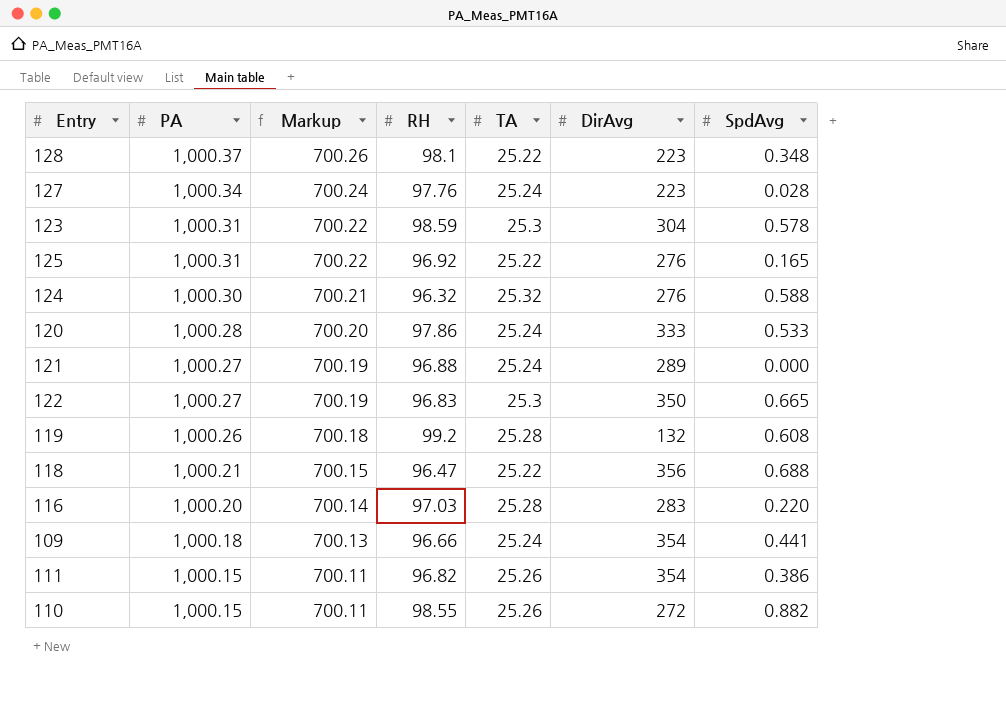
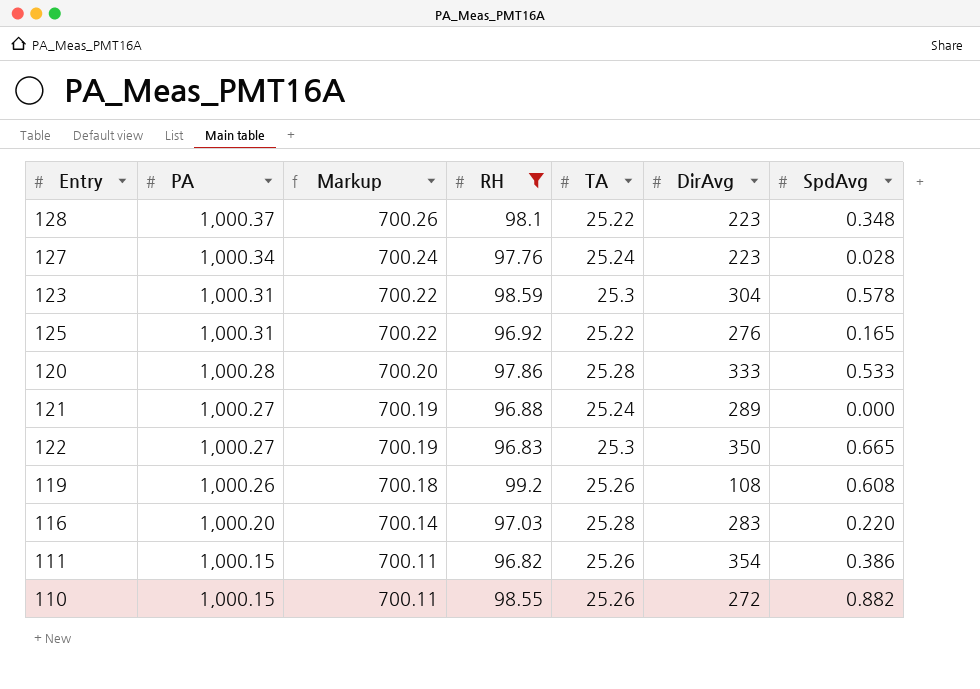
filter: none -> RH >= 96.82
120 | TA: 25.24 -> 25.28
119 | TA: 25.28 -> 25.26
119 | DirAvg: 132 -> 108

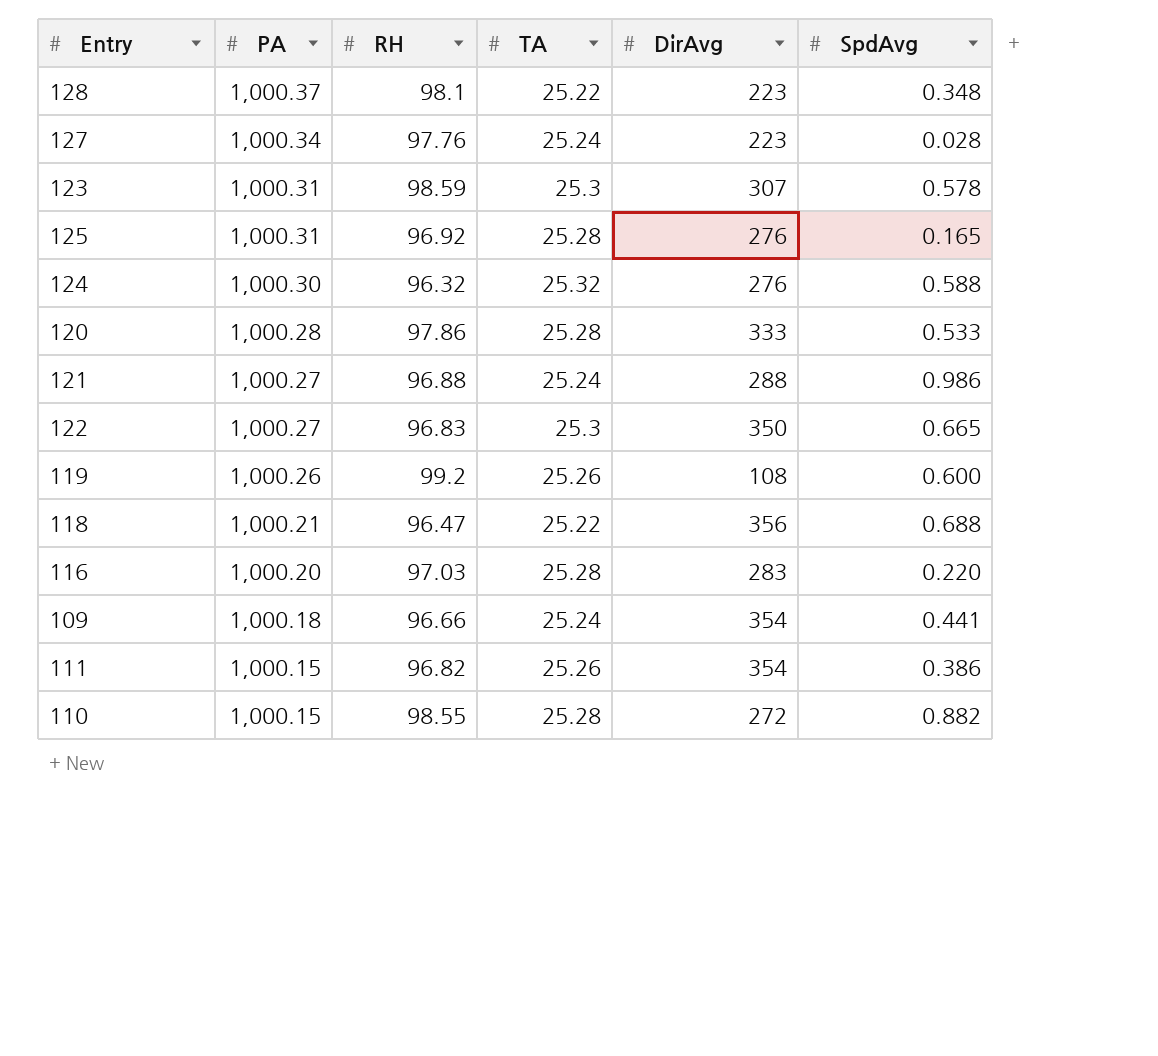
filter: RH >= 96.82 -> none
column Markup | formula: [PA] * 0.7 -> none
123 | DirAvg: 304 -> 307
125 | TA: 25.22 -> 25.28
121 | DirAvg: 289 -> 288
121 | SpdAvg: 0.000 -> 0.986
119 | SpdAvg: 0.608 -> 0.600
110 | TA: 25.26 -> 25.28

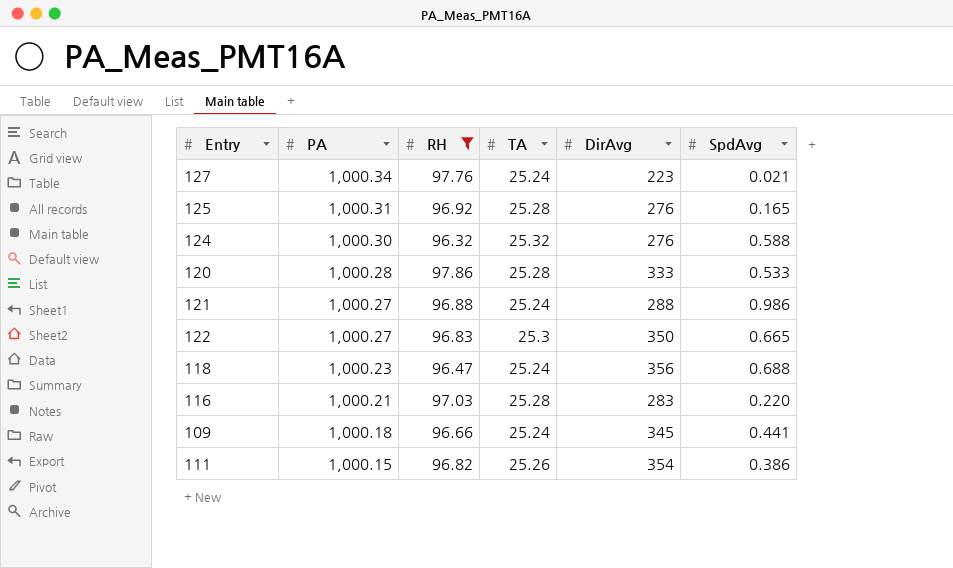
filter: none -> RH <= 97.86
127 | SpdAvg: 0.028 -> 0.021
118 | PA: 1,000.21 -> 1,000.23
118 | TA: 25.22 -> 25.24
116 | PA: 1,000.20 -> 1,000.21
109 | DirAvg: 354 -> 345

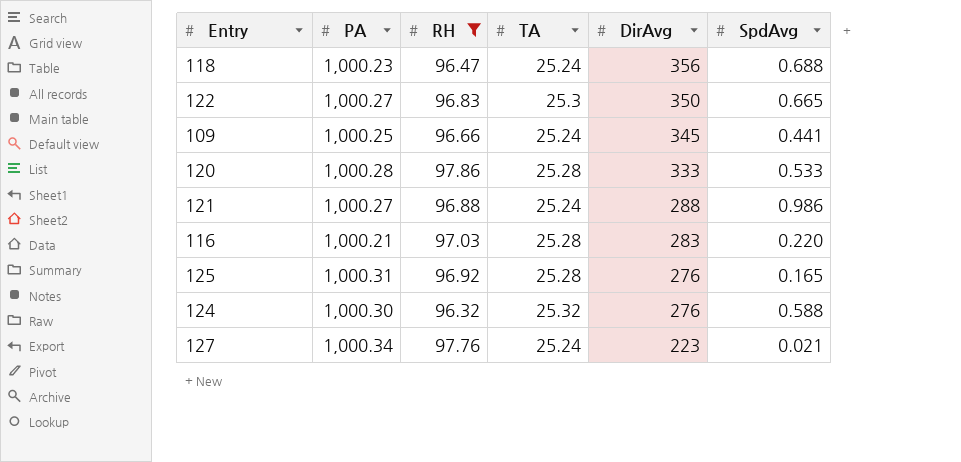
row order: PA descending -> DirAvg descending
row 111: 1,000.15 | 96.82 | 25.26 | 354 | 0.386 -> none
109 | PA: 1,000.18 -> 1,000.25

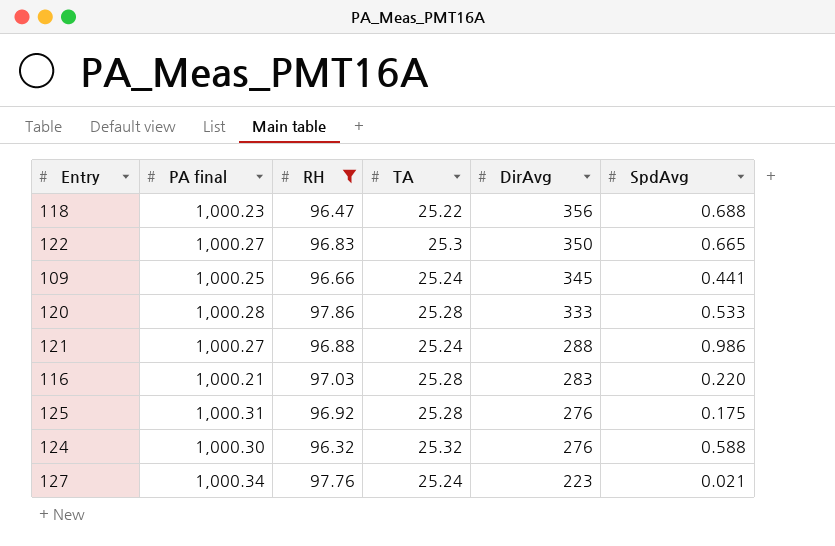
column name: PA -> PA final
118 | TA: 25.24 -> 25.22
125 | SpdAvg: 0.165 -> 0.175

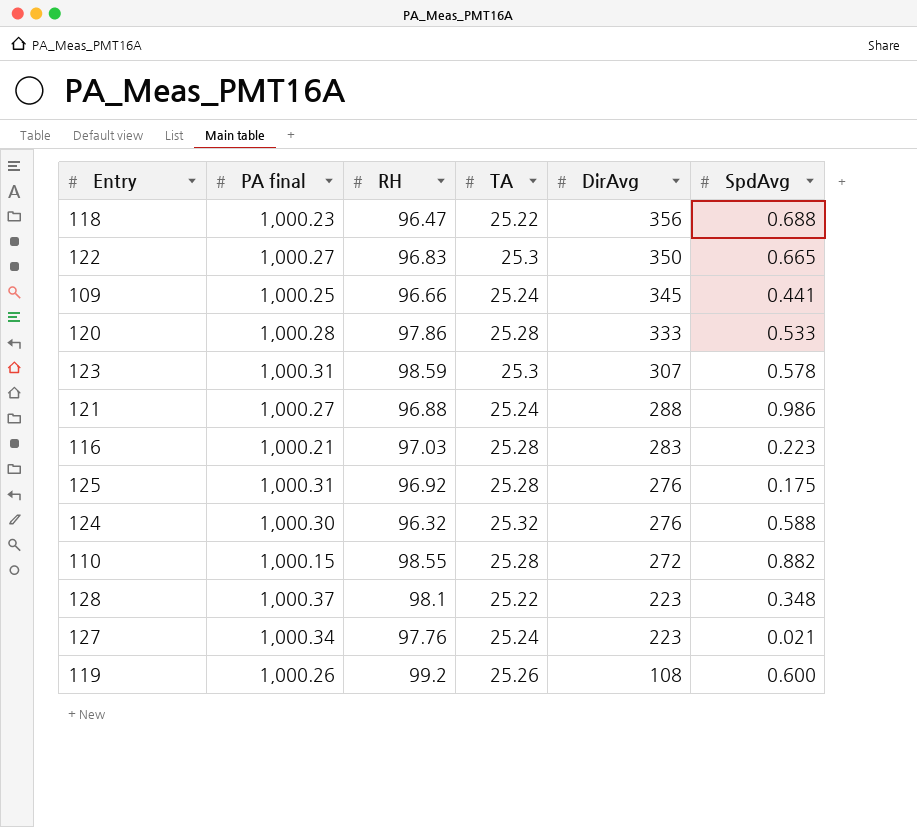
filter: RH <= 97.86 -> none
116 | SpdAvg: 0.220 -> 0.223

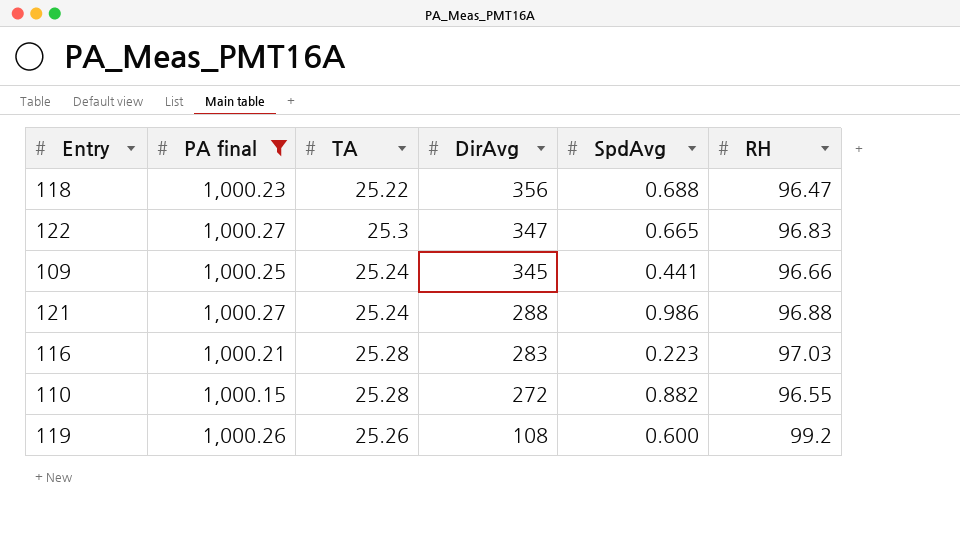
filter: none -> PA final <= 1,000.27
column RH | position: 3 -> 6
122 | DirAvg: 350 -> 347
110 | RH: 98.55 -> 96.55

